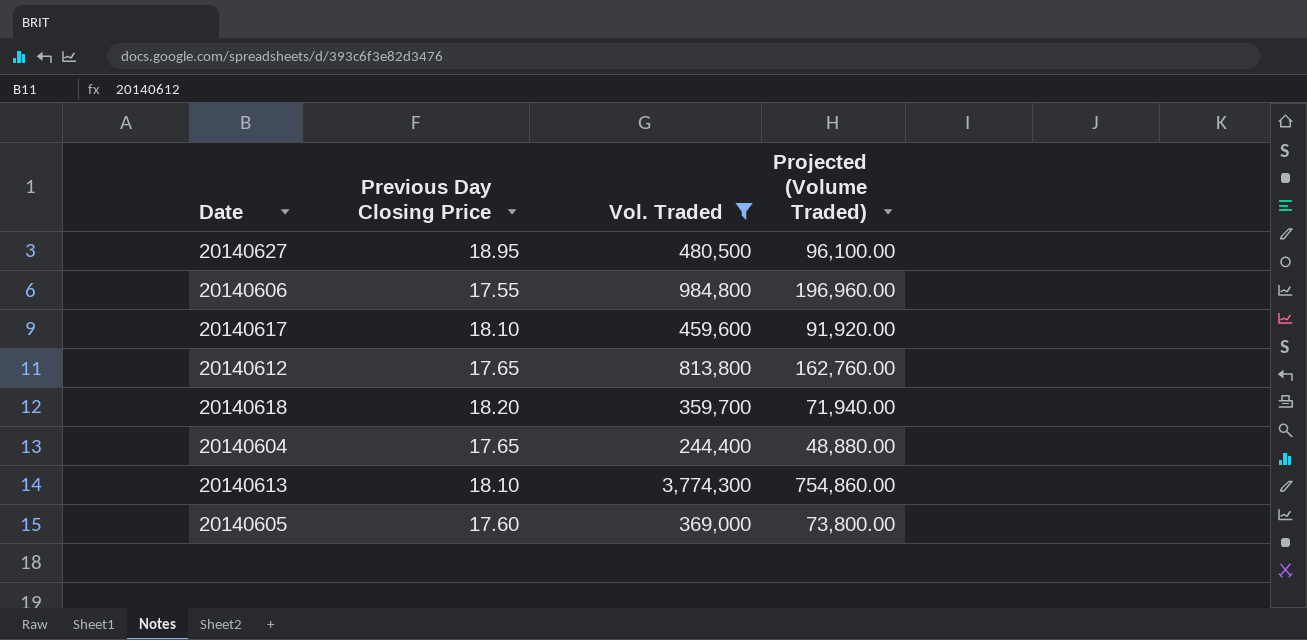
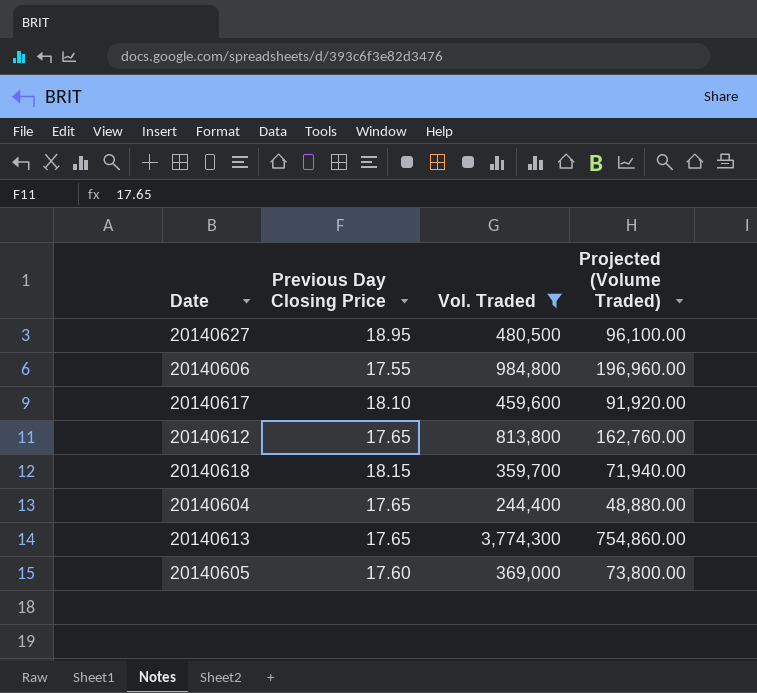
20140618 | Previous Day Closing Price: 18.20 -> 18.15
20140613 | Previous Day Closing Price: 18.10 -> 17.65

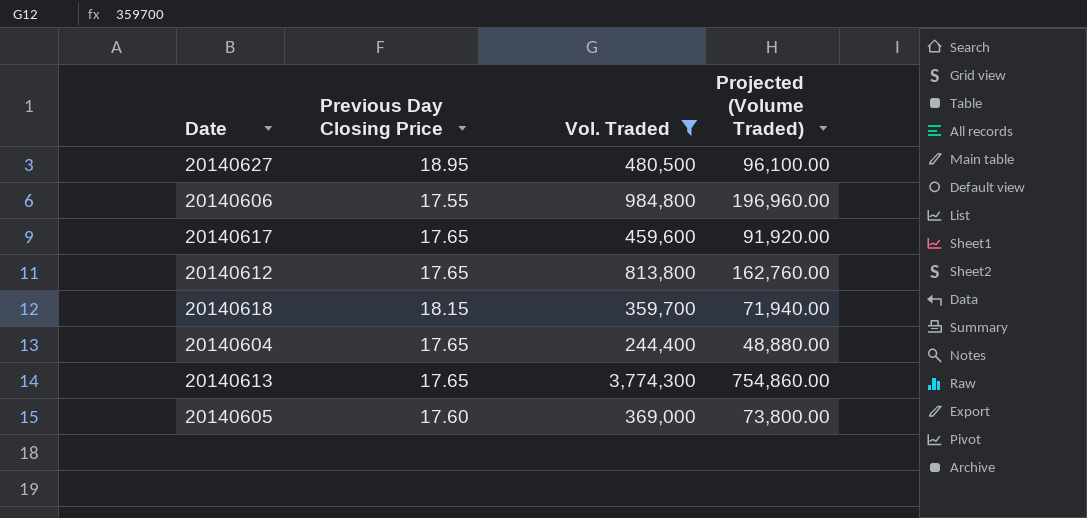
20140617 | Previous Day Closing Price: 18.10 -> 17.65

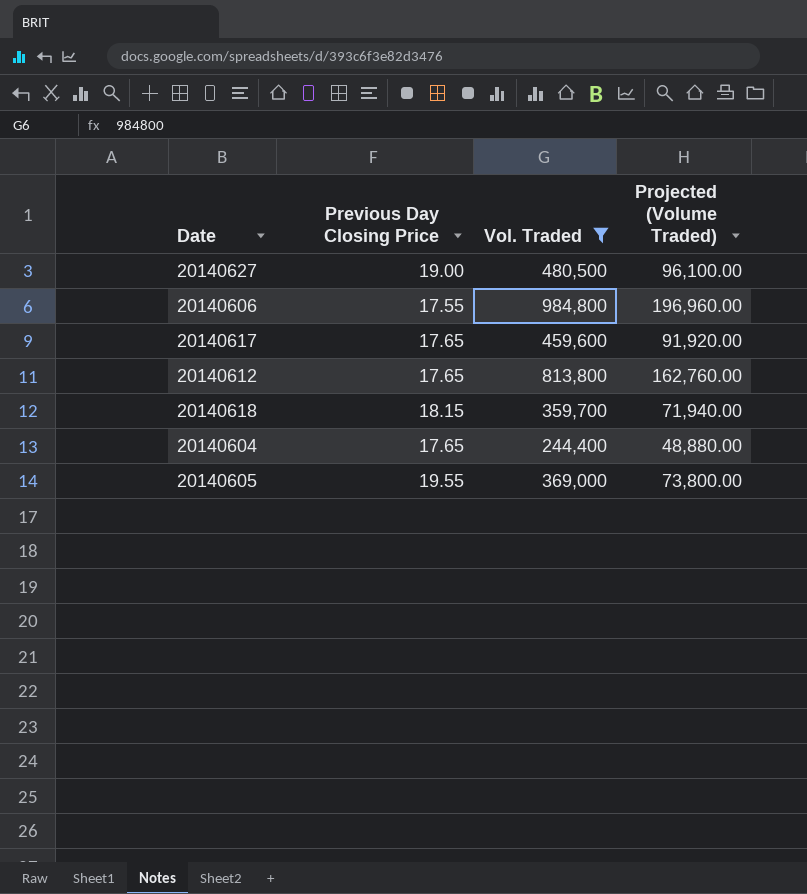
row 20140613: 17.65 | 3,774,300 | 754,860.00 -> none
20140627 | Previous Day Closing Price: 18.95 -> 19.00
20140605 | Previous Day Closing Price: 17.60 -> 19.55

